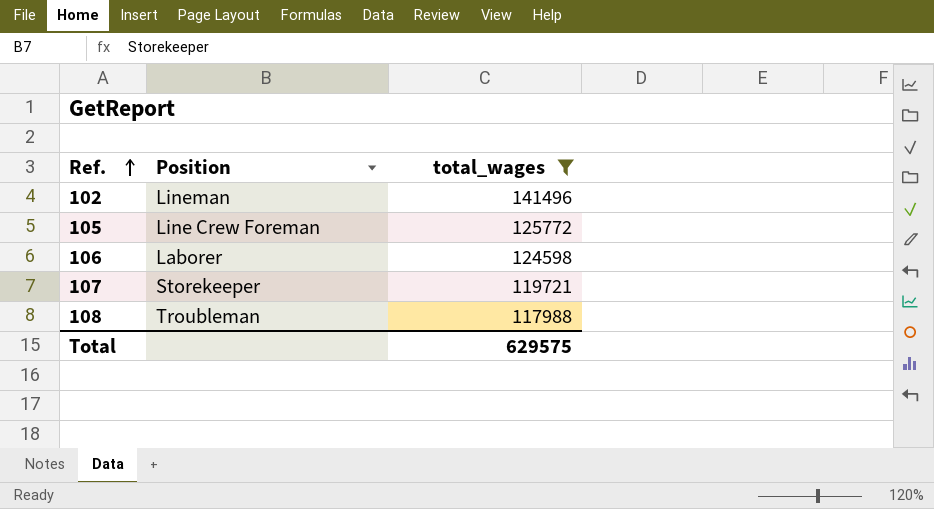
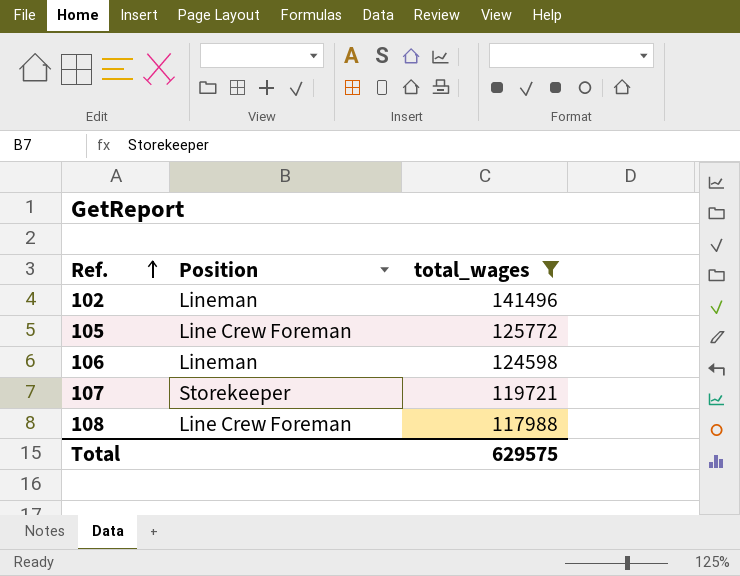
106 | Position: Laborer -> Lineman
108 | Position: Troubleman -> Line Crew Foreman

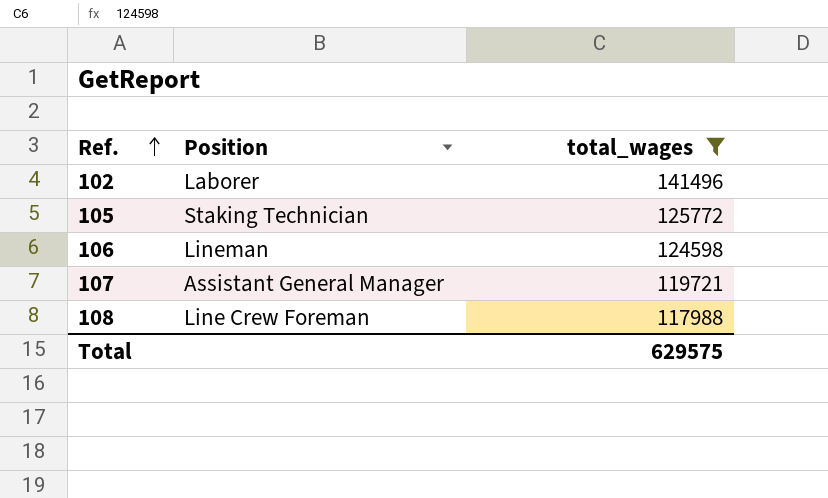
102 | Position: Lineman -> Laborer
105 | Position: Line Crew Foreman -> Staking Technician
107 | Position: Storekeeper -> Assistant General Manager

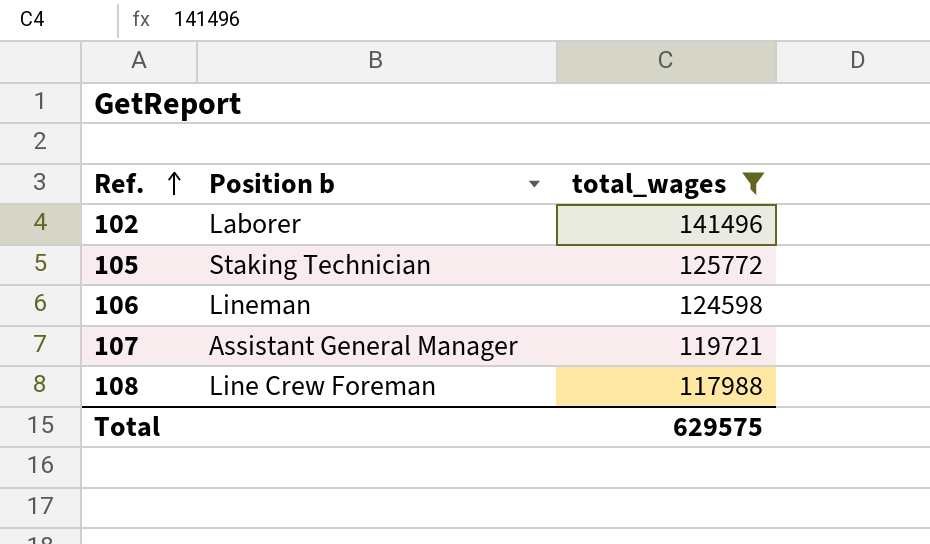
column name: Position -> Position b

